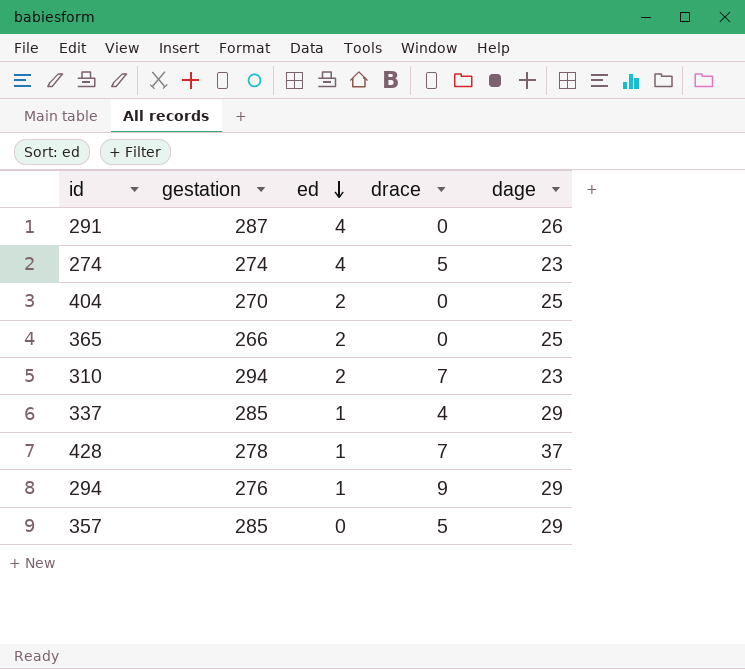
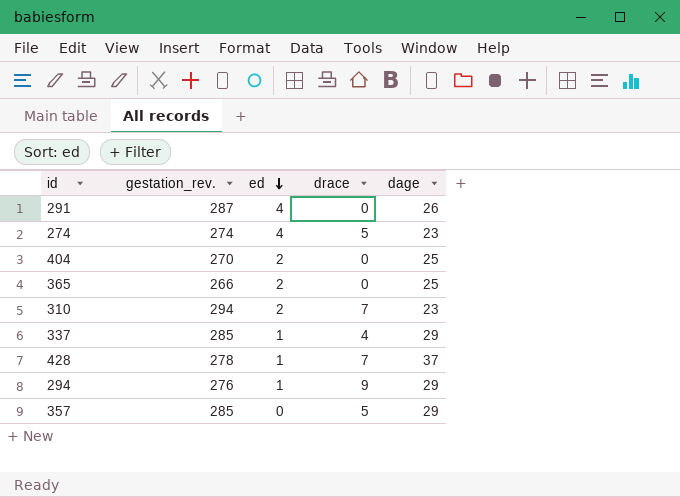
column name: gestation -> gestation_rev.

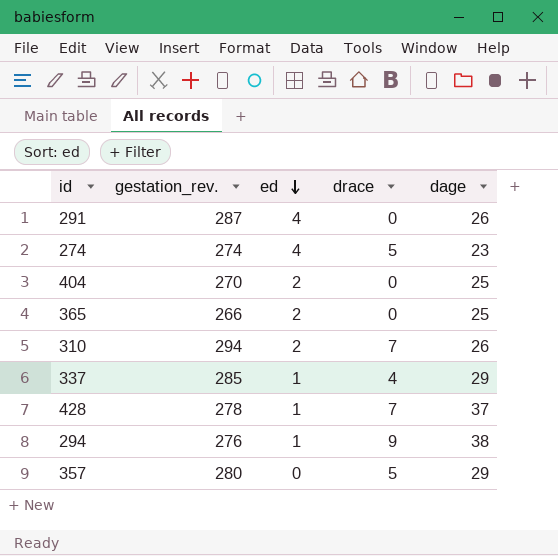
310 | dage: 23 -> 26
294 | dage: 29 -> 38
357 | gestation_rev.: 285 -> 280

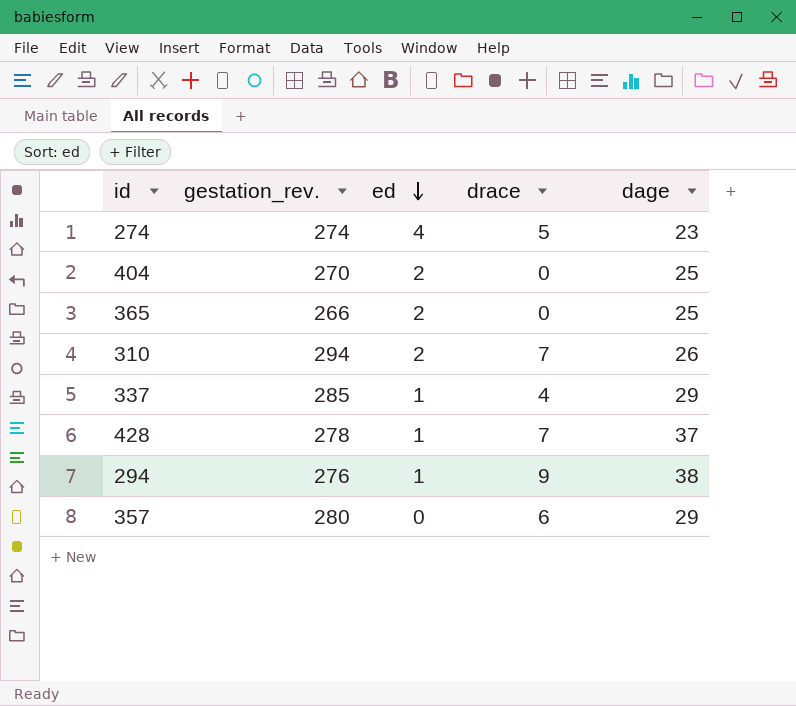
row 291: 287 | 4 | 0 | 26 -> none
357 | drace: 5 -> 6

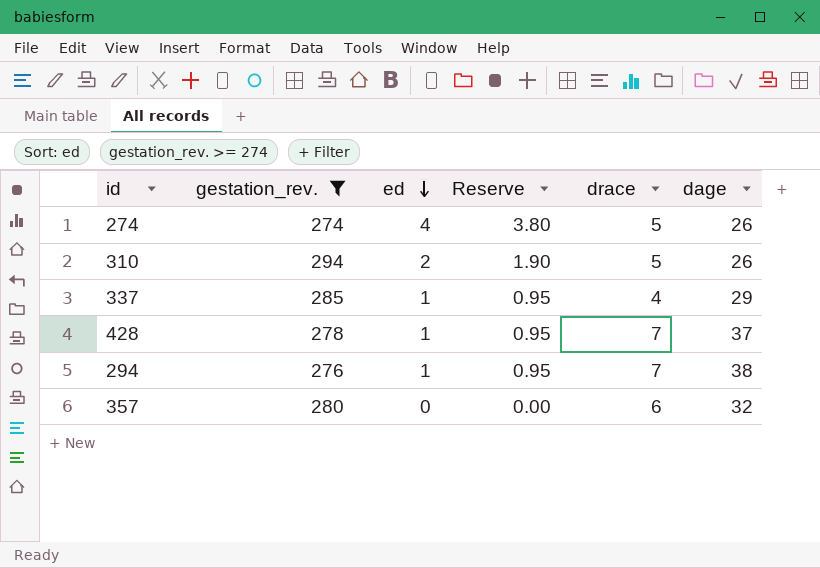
filter: none -> gestation_rev. >= 274
column Reserve | formula: none -> [ed] * 0.95
274 | dage: 23 -> 26
310 | drace: 7 -> 5
294 | drace: 9 -> 7
357 | dage: 29 -> 32

